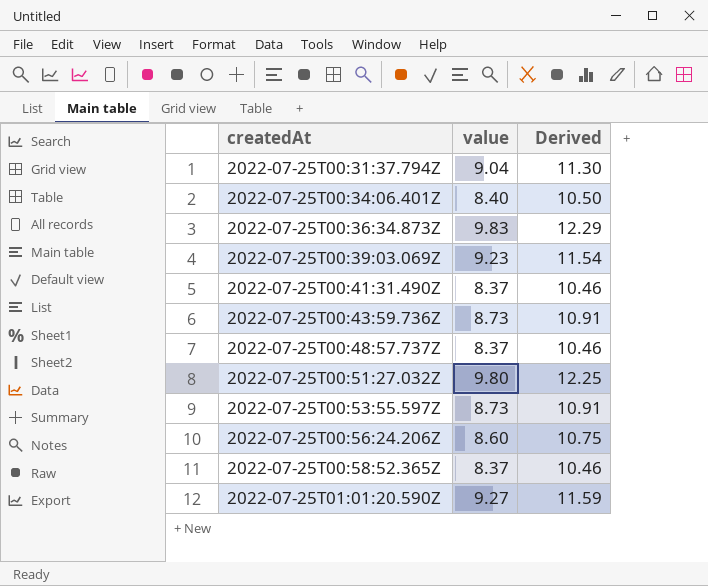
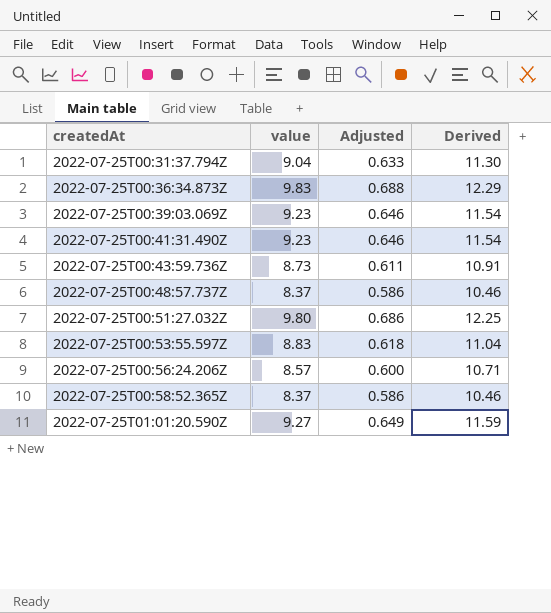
column Adjusted | formula: none -> [value] * 0.07
row 2022-07-25T00:34:06.401Z: 8.40 | 10.50 -> none
2022-07-25T00:41:31.490Z | value: 8.37 -> 9.23
2022-07-25T00:41:31.490Z | Derived: 10.46 -> 11.54
2022-07-25T00:53:55.597Z | value: 8.73 -> 8.83
2022-07-25T00:53:55.597Z | Derived: 10.91 -> 11.04
2022-07-25T00:56:24.206Z | value: 8.60 -> 8.57
2022-07-25T00:56:24.206Z | Derived: 10.75 -> 10.71

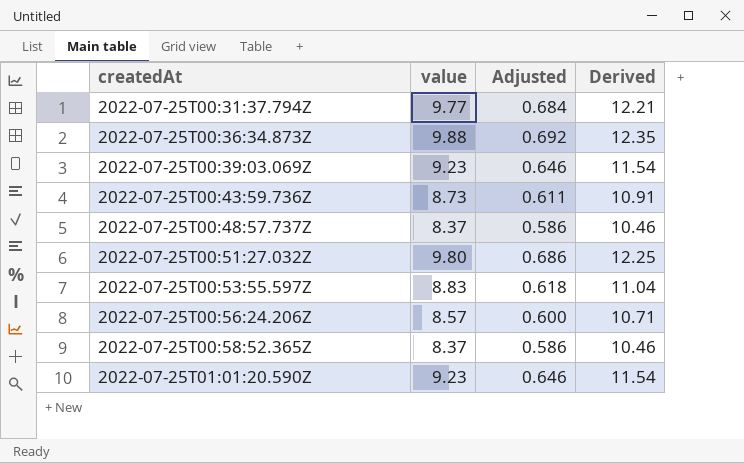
row 2022-07-25T00:41:31.490Z: 9.23 | 0.646 | 11.54 -> none
2022-07-25T00:31:37.794Z | value: 9.04 -> 9.77
2022-07-25T00:31:37.794Z | Adjusted: 0.633 -> 0.684
2022-07-25T00:31:37.794Z | Derived: 11.30 -> 12.21
2022-07-25T00:36:34.873Z | value: 9.83 -> 9.88
2022-07-25T00:36:34.873Z | Adjusted: 0.688 -> 0.692
2022-07-25T00:36:34.873Z | Derived: 12.29 -> 12.35
2022-07-25T01:01:20.590Z | value: 9.27 -> 9.23
2022-07-25T01:01:20.590Z | Adjusted: 0.649 -> 0.646
2022-07-25T01:01:20.590Z | Derived: 11.59 -> 11.54

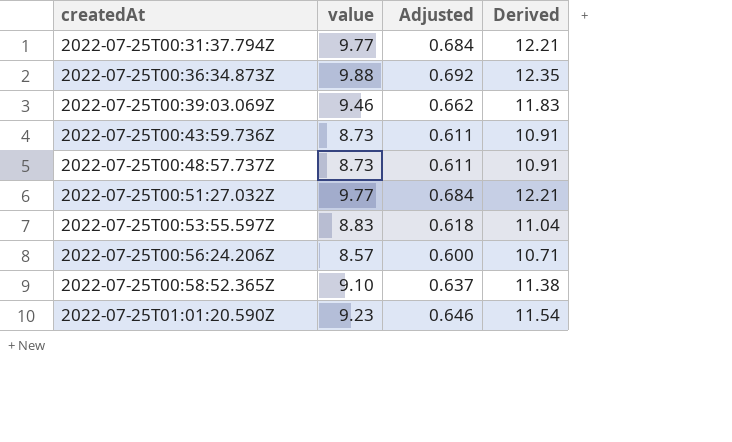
2022-07-25T00:39:03.069Z | value: 9.23 -> 9.46
2022-07-25T00:39:03.069Z | Adjusted: 0.646 -> 0.662
2022-07-25T00:39:03.069Z | Derived: 11.54 -> 11.83
2022-07-25T00:48:57.737Z | value: 8.37 -> 8.73
2022-07-25T00:48:57.737Z | Adjusted: 0.586 -> 0.611
2022-07-25T00:48:57.737Z | Derived: 10.46 -> 10.91
2022-07-25T00:51:27.032Z | value: 9.80 -> 9.77
2022-07-25T00:51:27.032Z | Adjusted: 0.686 -> 0.684
2022-07-25T00:51:27.032Z | Derived: 12.25 -> 12.21
2022-07-25T00:58:52.365Z | value: 8.37 -> 9.10
2022-07-25T00:58:52.365Z | Adjusted: 0.586 -> 0.637
2022-07-25T00:58:52.365Z | Derived: 10.46 -> 11.38

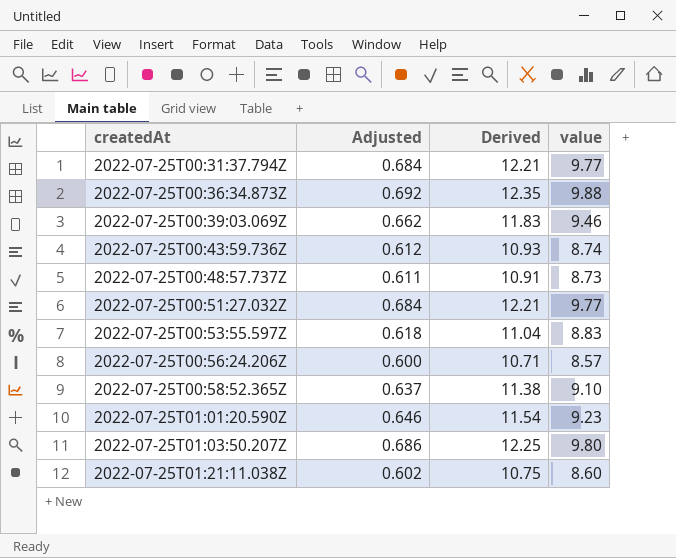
column value | position: 2 -> 4
2022-07-25T00:43:59.736Z | Adjusted: 0.611 -> 0.612
2022-07-25T00:43:59.736Z | Derived: 10.91 -> 10.93
2022-07-25T00:43:59.736Z | value: 8.73 -> 8.74
row 2022-07-25T01:03:50.207Z: none -> 0.686 | 12.25 | 9.80
row 2022-07-25T01:21:11.038Z: none -> 0.602 | 10.75 | 8.60

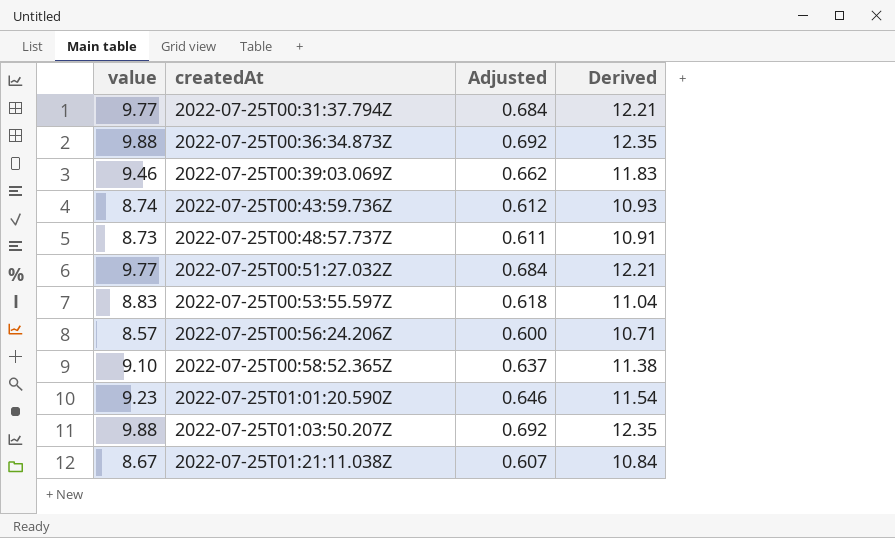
column value | position: 4 -> 1
2022-07-25T01:03:50.207Z | value: 9.80 -> 9.88
2022-07-25T01:03:50.207Z | Adjusted: 0.686 -> 0.692
2022-07-25T01:03:50.207Z | Derived: 12.25 -> 12.35
2022-07-25T01:21:11.038Z | value: 8.60 -> 8.67
2022-07-25T01:21:11.038Z | Adjusted: 0.602 -> 0.607
2022-07-25T01:21:11.038Z | Derived: 10.75 -> 10.84

